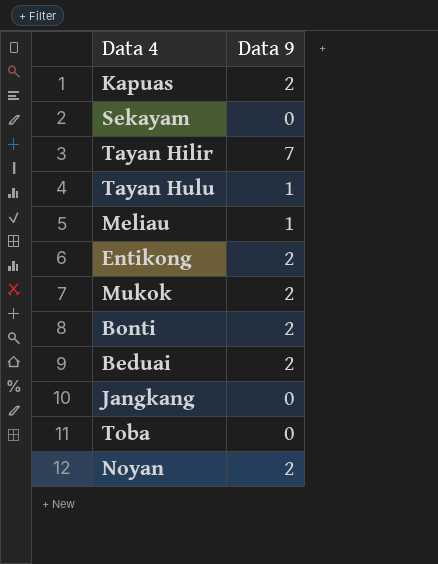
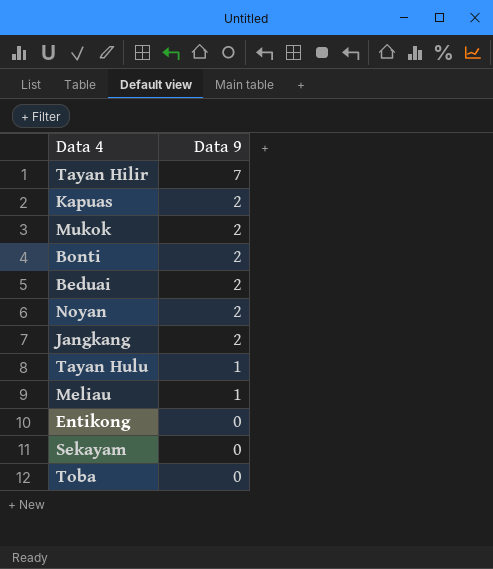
row order: none -> Data 9 descending
Jangkang | Data 9: 0 -> 2
Entikong | Data 9: 2 -> 0

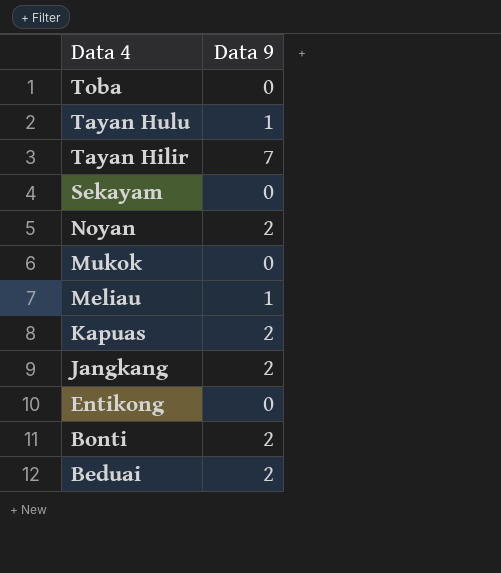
row order: Data 9 descending -> Data 4 descending
Mukok | Data 9: 2 -> 0

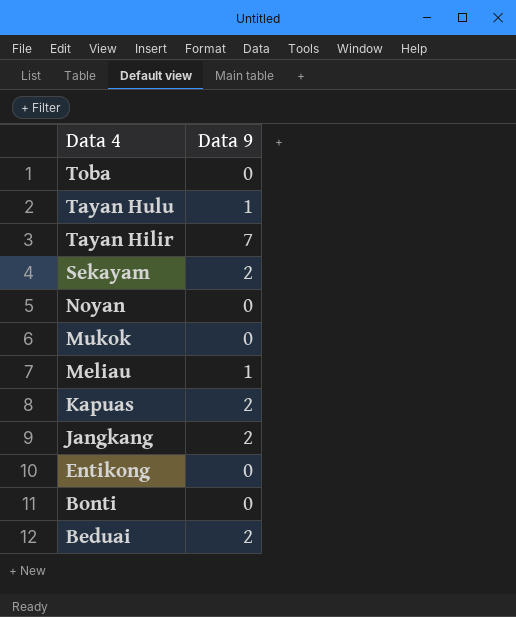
Sekayam | Data 9: 0 -> 2
Noyan | Data 9: 2 -> 0
Bonti | Data 9: 2 -> 0

